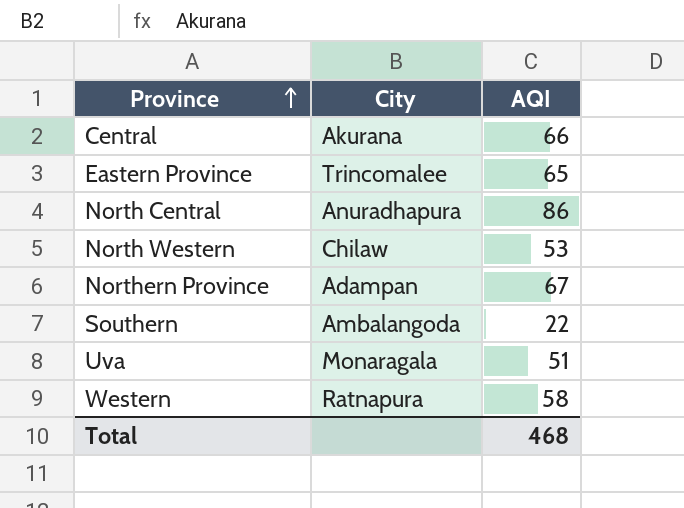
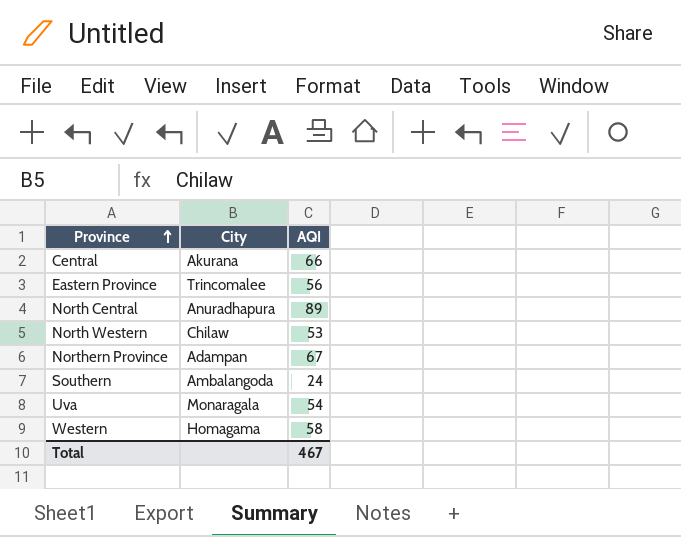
Eastern Province | AQI: 65 -> 56
North Central | AQI: 86 -> 89
Southern | AQI: 22 -> 24
Uva | AQI: 51 -> 54
Western | City: Ratnapura -> Homagama
Total | AQI: 468 -> 467

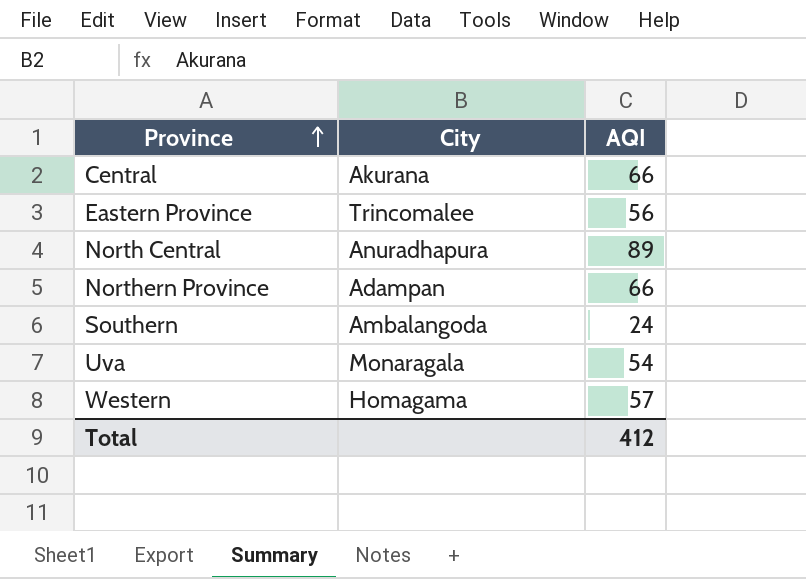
row North Western: Chilaw | 53 -> none
Northern Province | AQI: 67 -> 66
Western | AQI: 58 -> 57
Total | AQI: 467 -> 412

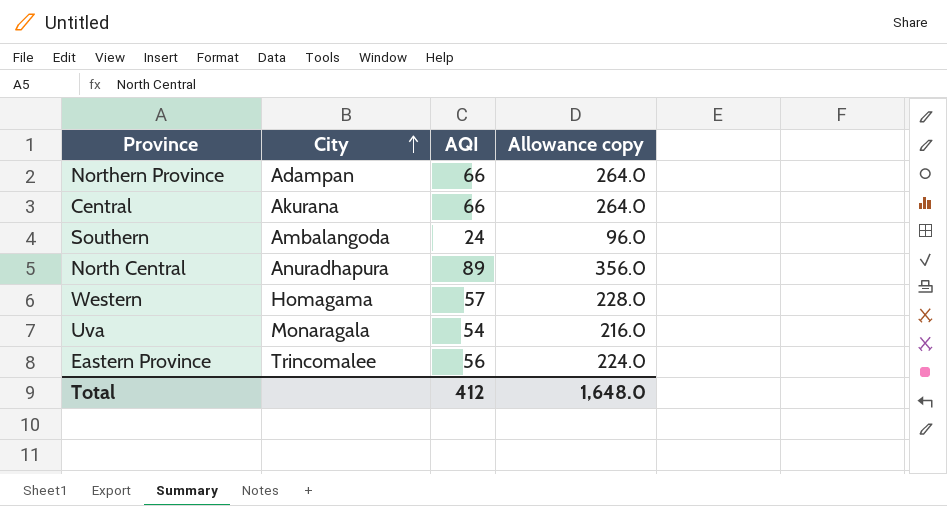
row order: Province ascending -> City ascending
column Allowance copy | formula: none -> [AQI] * 4

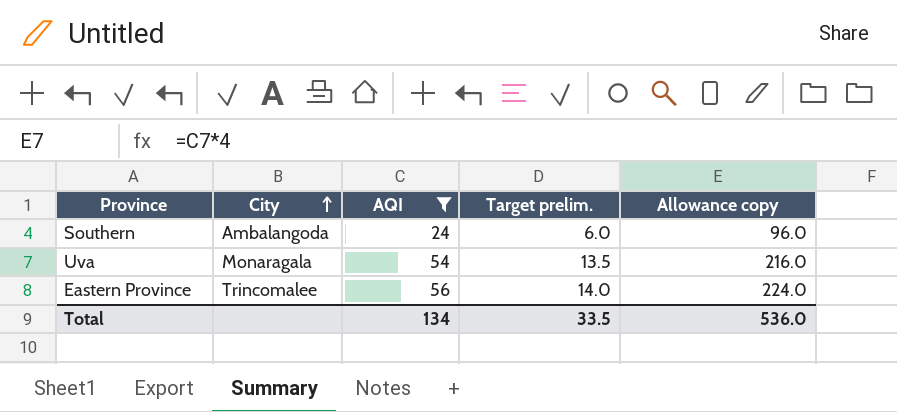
filter: none -> AQI <= 56
column Target prelim. | formula: none -> [AQI] * 0.25
Total | AQI: 412 -> 134
Total | Allowance copy: 1,648.0 -> 536.0

